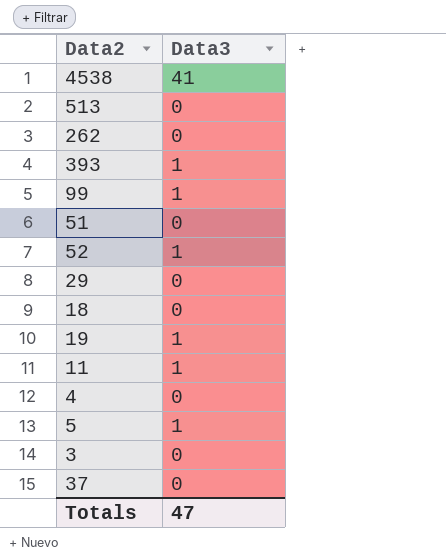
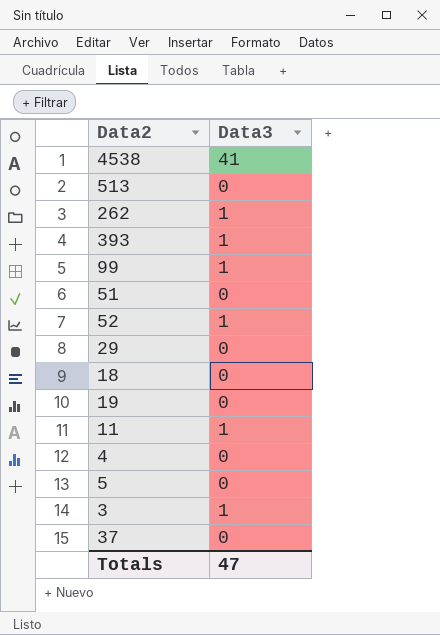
262 | Data3: 0 -> 1
19 | Data3: 1 -> 0
5 | Data3: 1 -> 0
3 | Data3: 0 -> 1

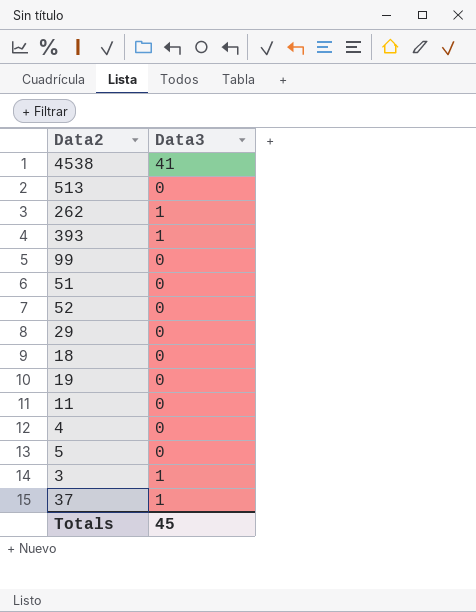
99 | Data3: 1 -> 0
52 | Data3: 1 -> 0
11 | Data3: 1 -> 0
37 | Data3: 0 -> 1
Totals | Data3: 47 -> 45

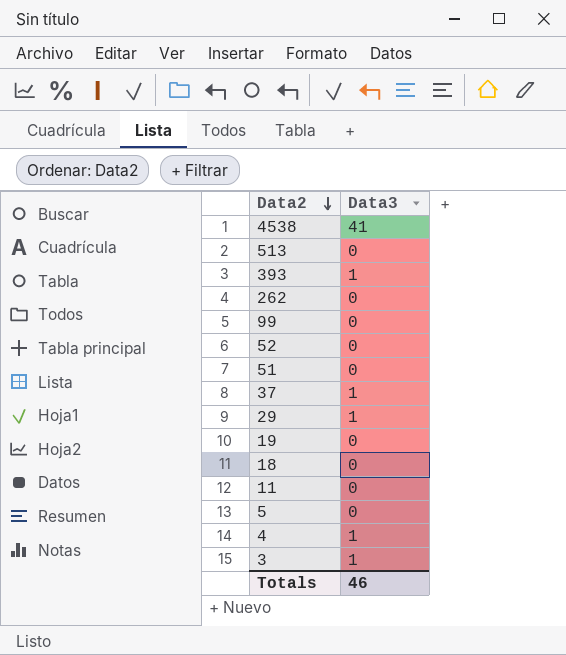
row order: none -> Data2 descending
262 | Data3: 1 -> 0
29 | Data3: 0 -> 1
4 | Data3: 0 -> 1
Totals | Data3: 45 -> 46

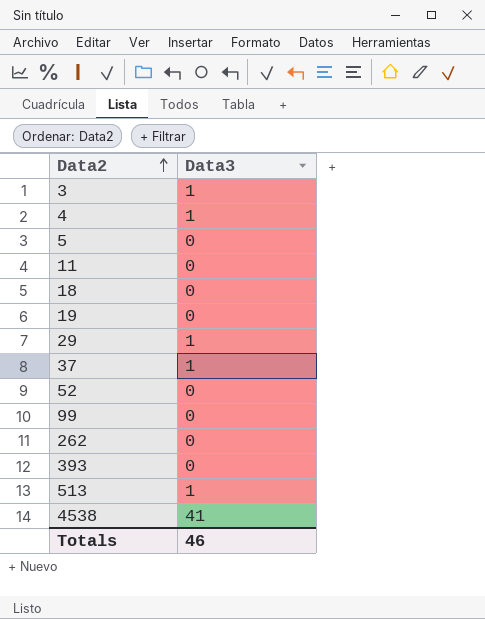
row order: Data2 descending -> Data2 ascending
row 51: 0 -> none
393 | Data3: 1 -> 0
513 | Data3: 0 -> 1

